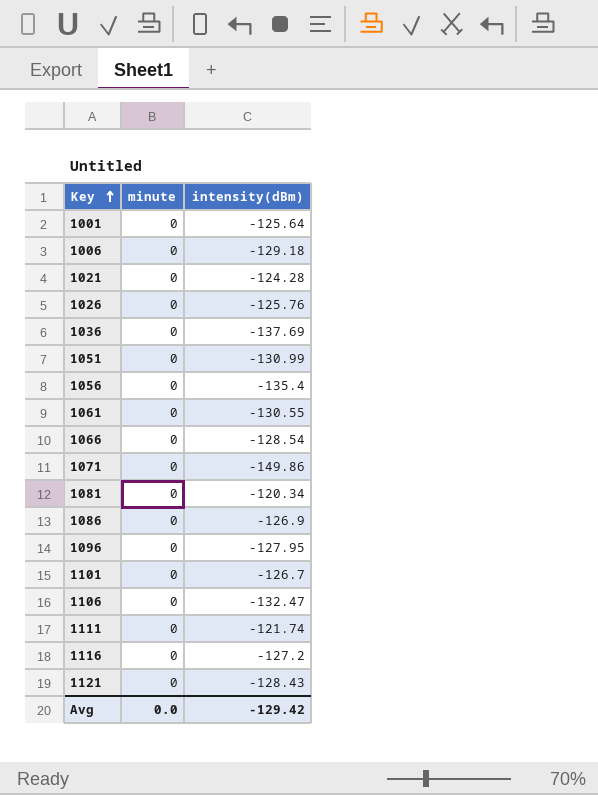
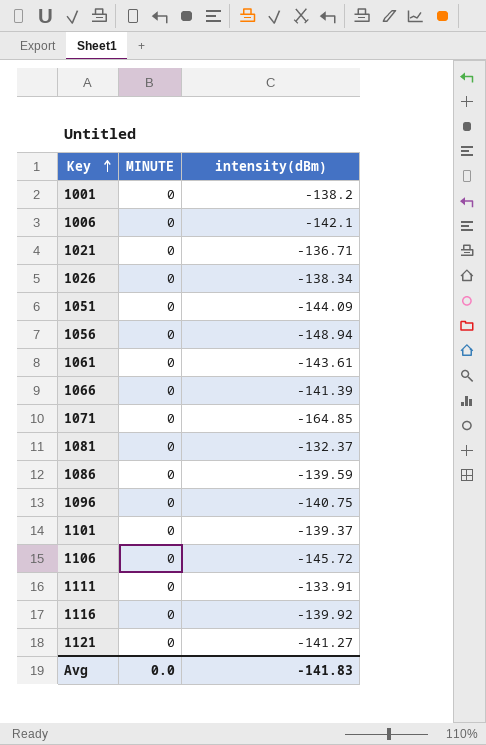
column name: minute -> MINUTE
row 1036: 0 | -137.69 -> none
1001 | intensity(dBm): -125.64 -> -138.2
1006 | intensity(dBm): -129.18 -> -142.1
1021 | intensity(dBm): -124.28 -> -136.71
1026 | intensity(dBm): -125.76 -> -138.34
1051 | intensity(dBm): -130.99 -> -144.09
1056 | intensity(dBm): -135.4 -> -148.94
1061 | intensity(dBm): -130.55 -> -143.61
1066 | intensity(dBm): -128.54 -> -141.39
1071 | intensity(dBm): -149.86 -> -164.85
1081 | intensity(dBm): -120.34 -> -132.37
1086 | intensity(dBm): -126.9 -> -139.59
1096 | intensity(dBm): -127.95 -> -140.75
1101 | intensity(dBm): -126.7 -> -139.37
1106 | intensity(dBm): -132.47 -> -145.72
1111 | intensity(dBm): -121.74 -> -133.91
1116 | intensity(dBm): -127.2 -> -139.92
1121 | intensity(dBm): -128.43 -> -141.27
Avg | intensity(dBm): -129.42 -> -141.83

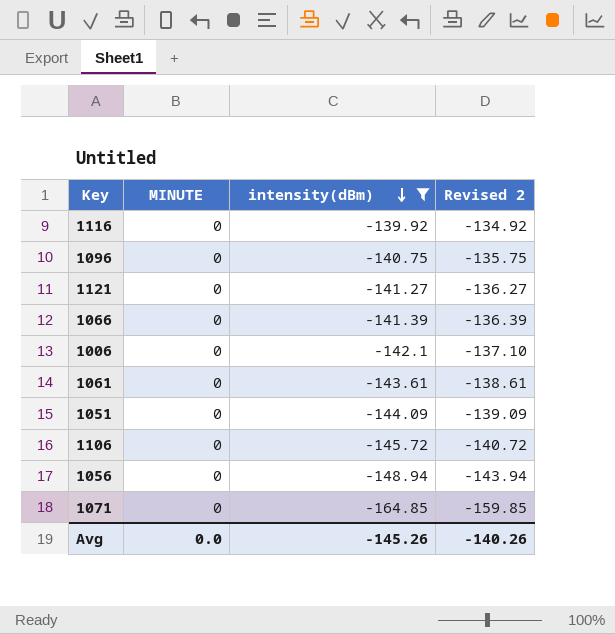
filter: none -> intensity(dBm) <= -139.92
row order: Key ascending -> intensity(dBm) descending
column Revised 2 | formula: none -> [intensity(dBm)] + 5
Avg | intensity(dBm): -141.83 -> -145.26

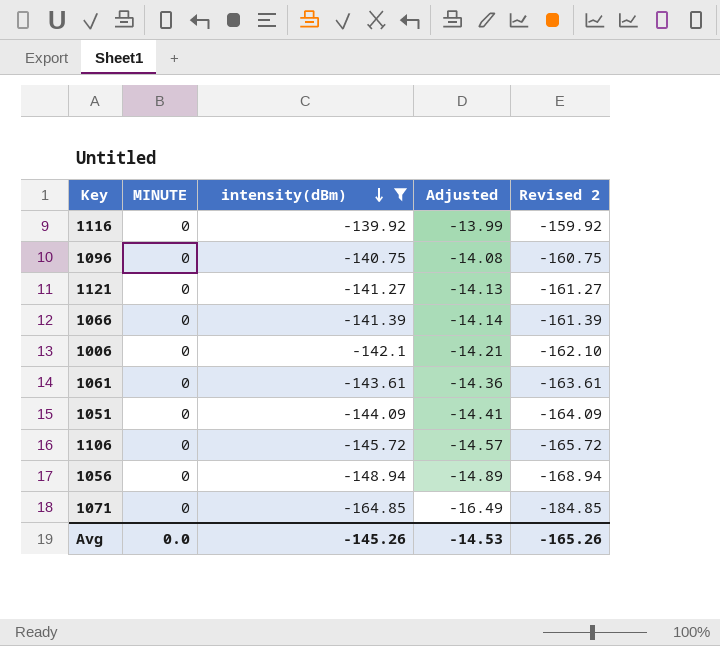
column Adjusted | formula: none -> [intensity(dBm)] * 0.1
column Revised 2 | formula: [intensity(dBm)] + 5 -> [intensity(dBm)] - 20
Avg | Revised 2: -140.26 -> -165.26

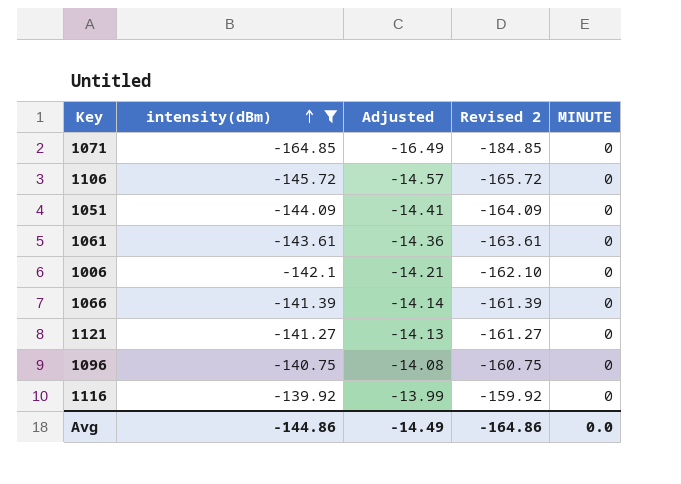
row order: intensity(dBm) descending -> intensity(dBm) ascending
column MINUTE | position: 2 -> 5
row 1056: 0 | -148.94 | -14.89 | -168.94 -> none
Avg | intensity(dBm): -145.26 -> -144.86
Avg | Adjusted: -14.53 -> -14.49
Avg | Revised 2: -165.26 -> -164.86

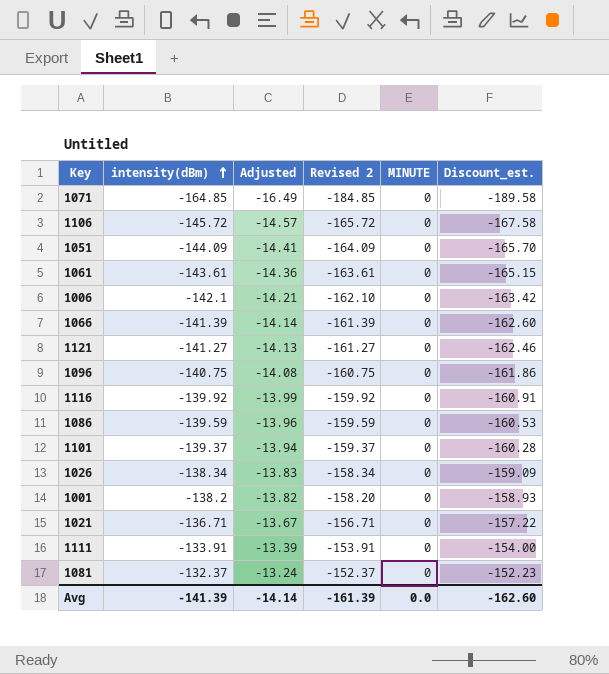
filter: intensity(dBm) <= -139.92 -> none
column Discount_est. | formula: none -> [intensity(dBm)] * 1.15
Avg | intensity(dBm): -144.86 -> -141.39
Avg | Adjusted: -14.49 -> -14.14
Avg | Revised 2: -164.86 -> -161.39

